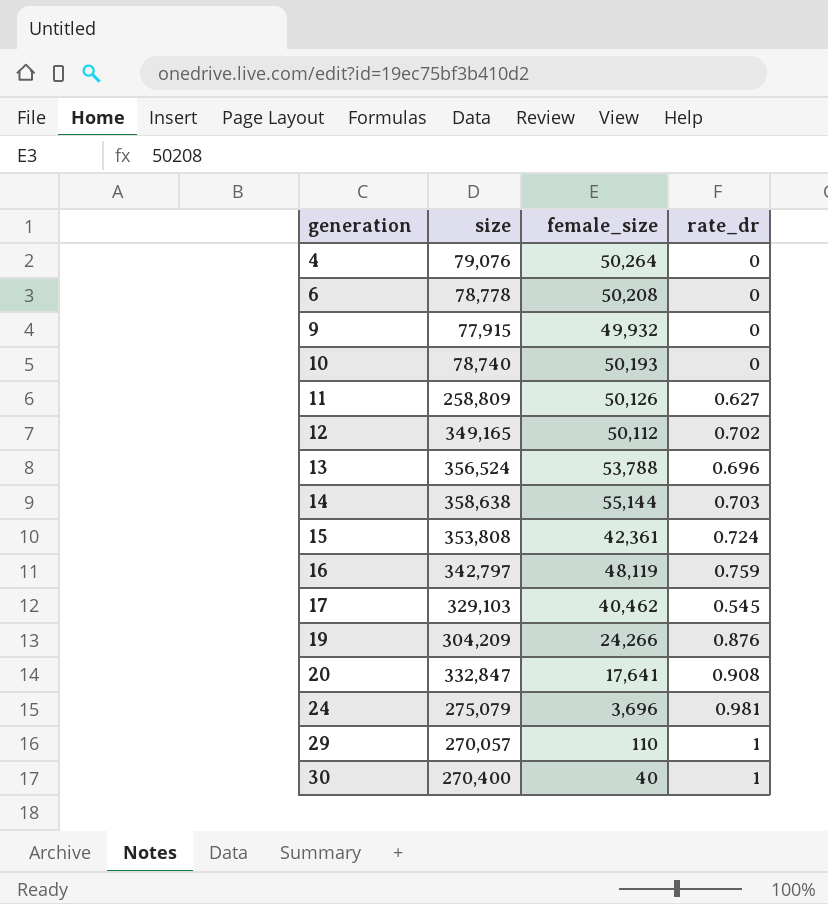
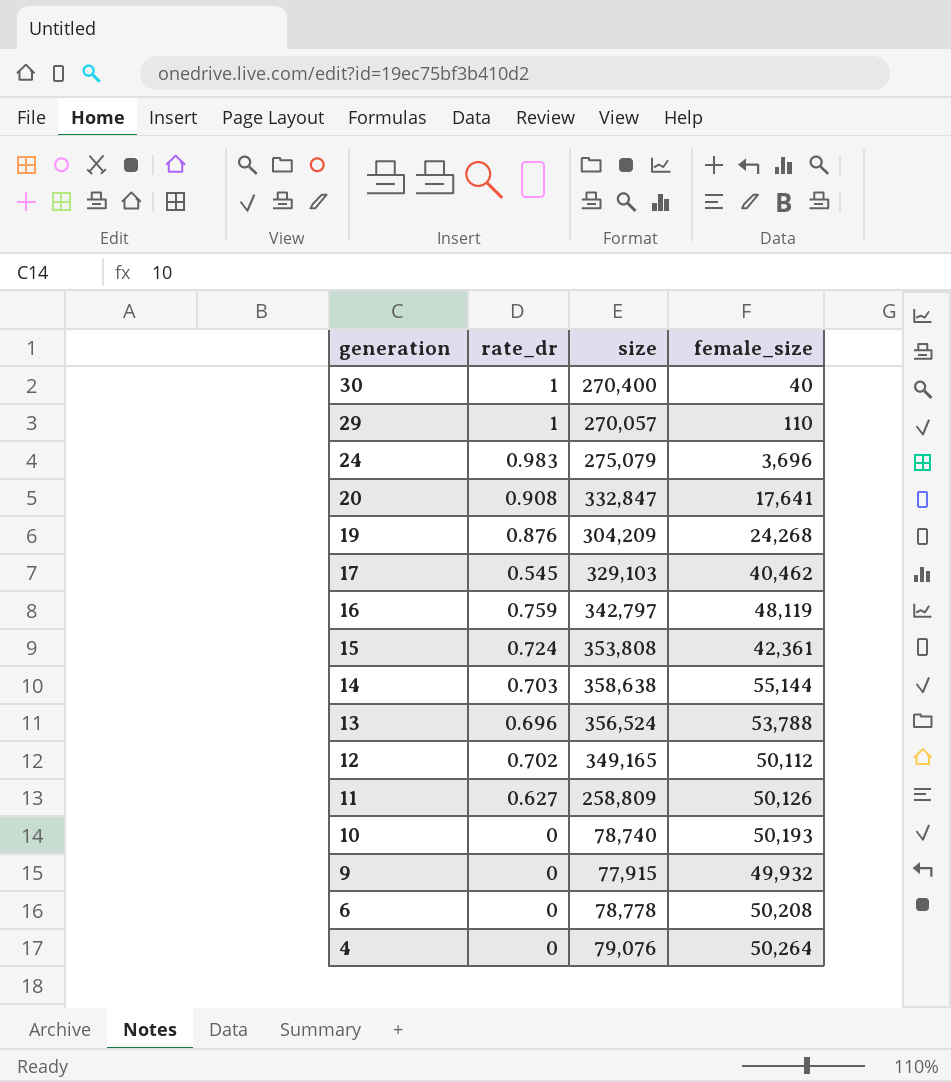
row order: generation ascending -> generation descending
column rate_dr | position: 4 -> 2
24 | rate_dr: 0.981 -> 0.983
19 | female_size: 24,266 -> 24,268

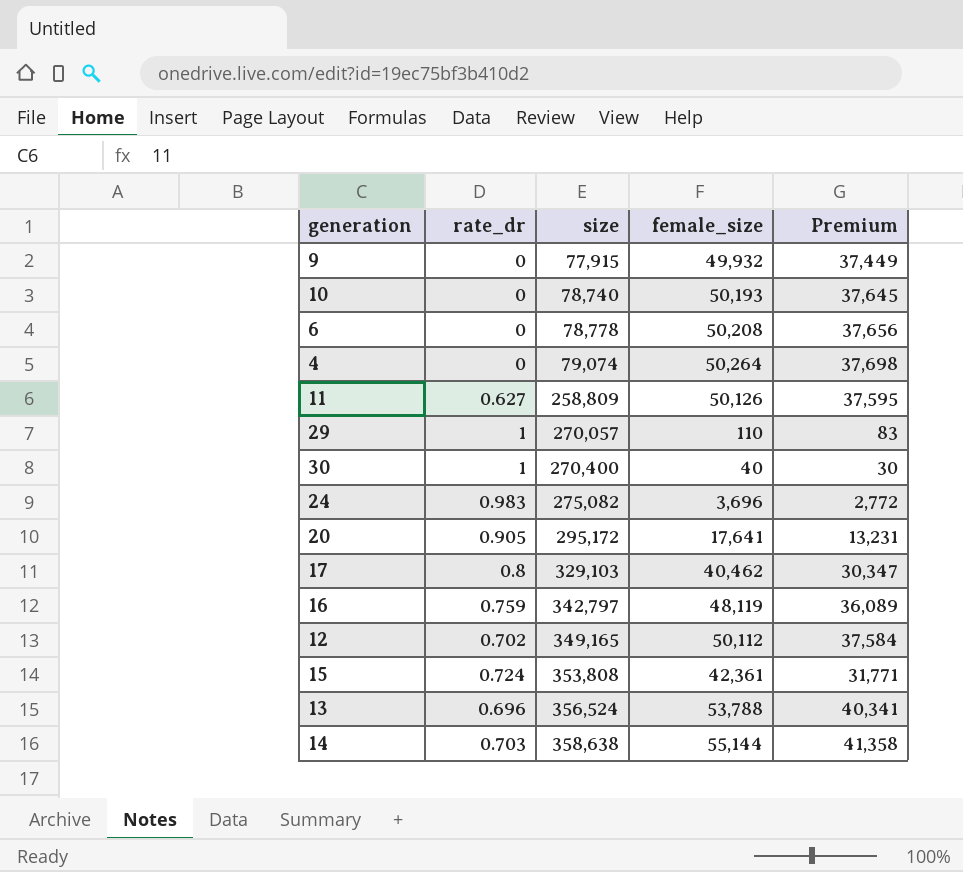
row order: generation descending -> size ascending
column Premium | formula: none -> [female_size] * 0.75
row 19: 0.876 | 304,209 | 24,268 -> none
4 | size: 79,076 -> 79,074
24 | size: 275,079 -> 275,082
20 | rate_dr: 0.908 -> 0.905
20 | size: 332,847 -> 295,172
17 | rate_dr: 0.545 -> 0.8

